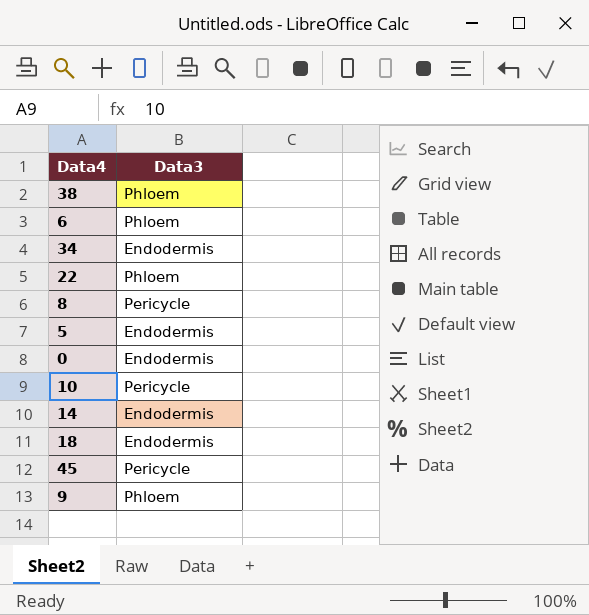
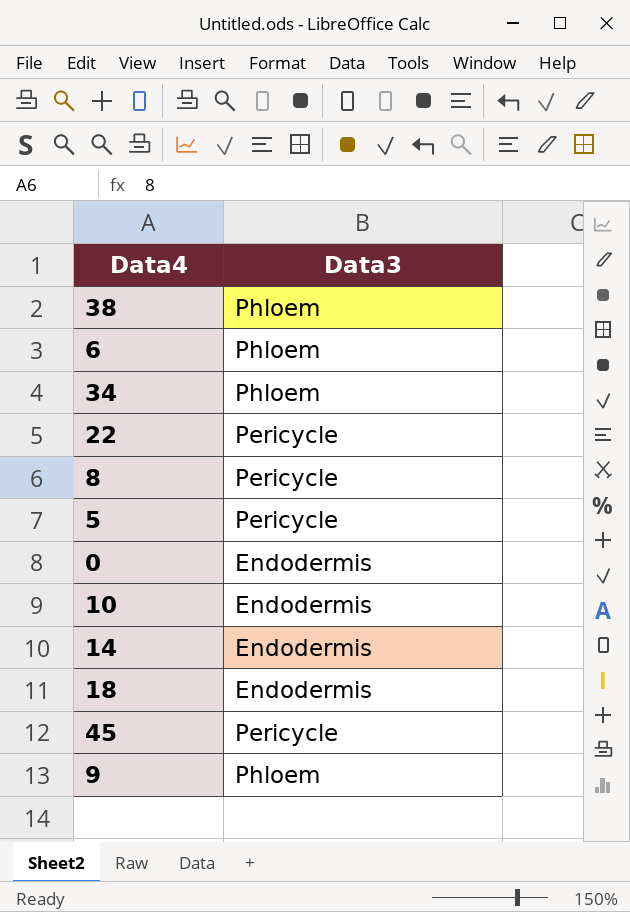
34 | Data3: Endodermis -> Phloem
22 | Data3: Phloem -> Pericycle
5 | Data3: Endodermis -> Pericycle
10 | Data3: Pericycle -> Endodermis

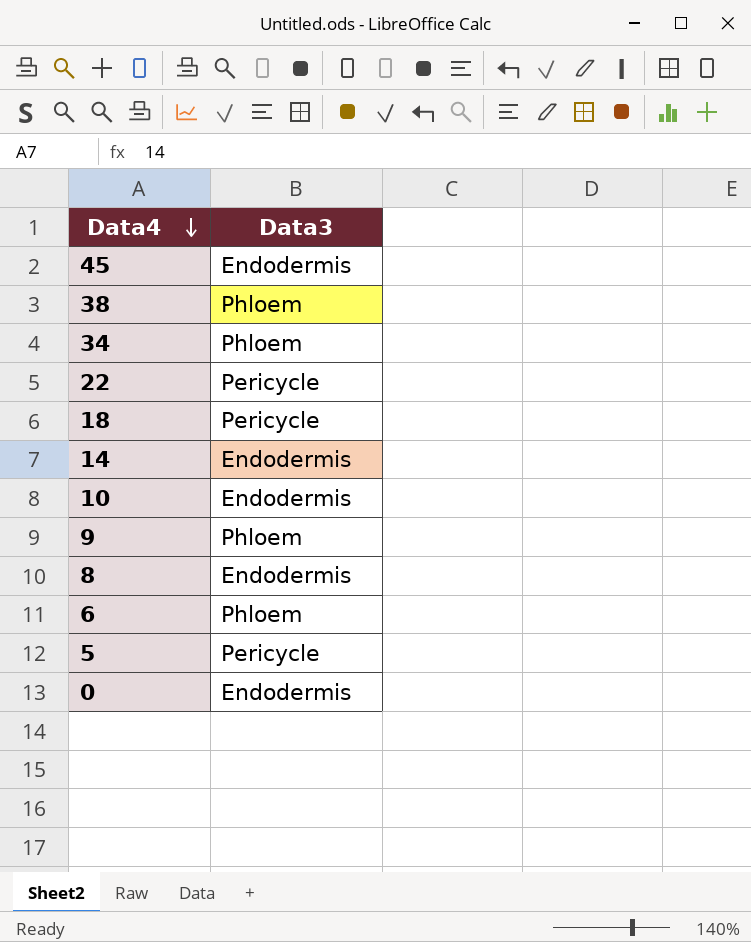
row order: none -> Data4 descending
45 | Data3: Pericycle -> Endodermis
18 | Data3: Endodermis -> Pericycle
8 | Data3: Pericycle -> Endodermis

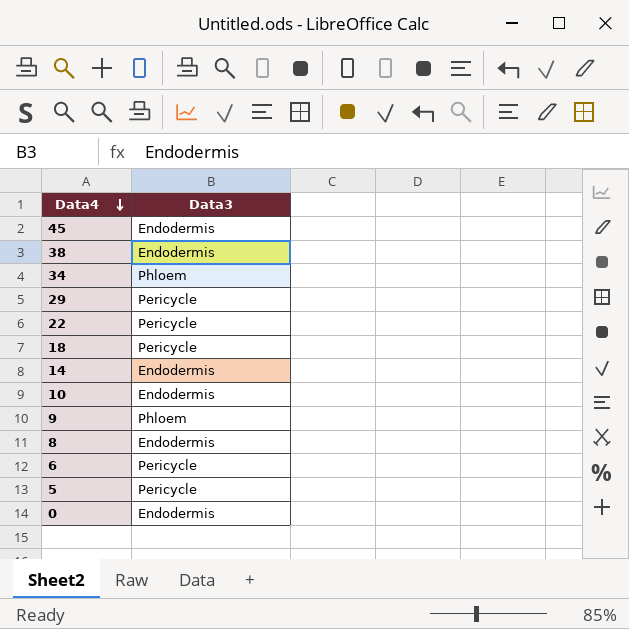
38 | Data3: Phloem -> Endodermis
row 29: none -> Pericycle
6 | Data3: Phloem -> Pericycle

